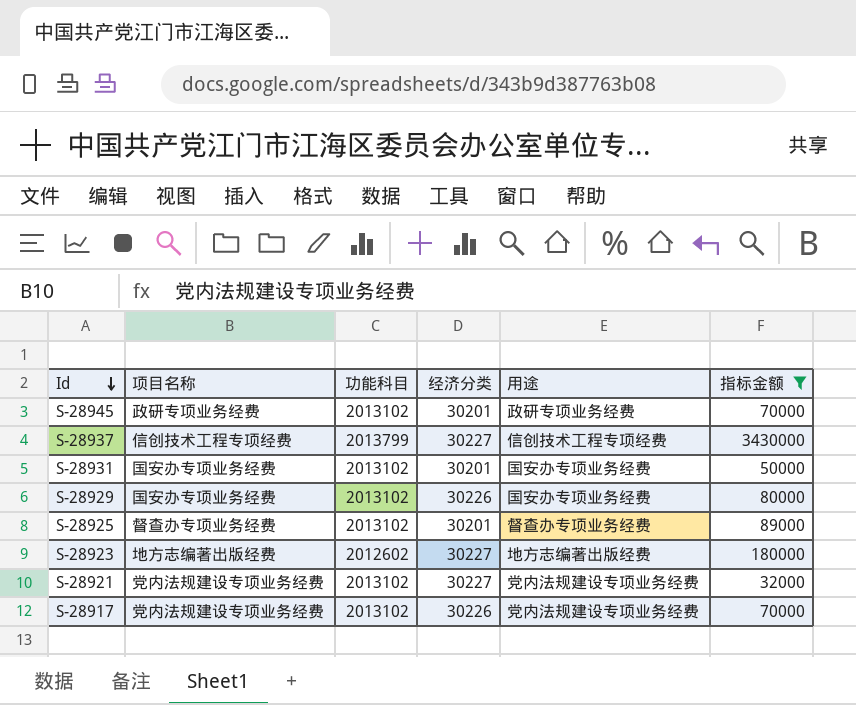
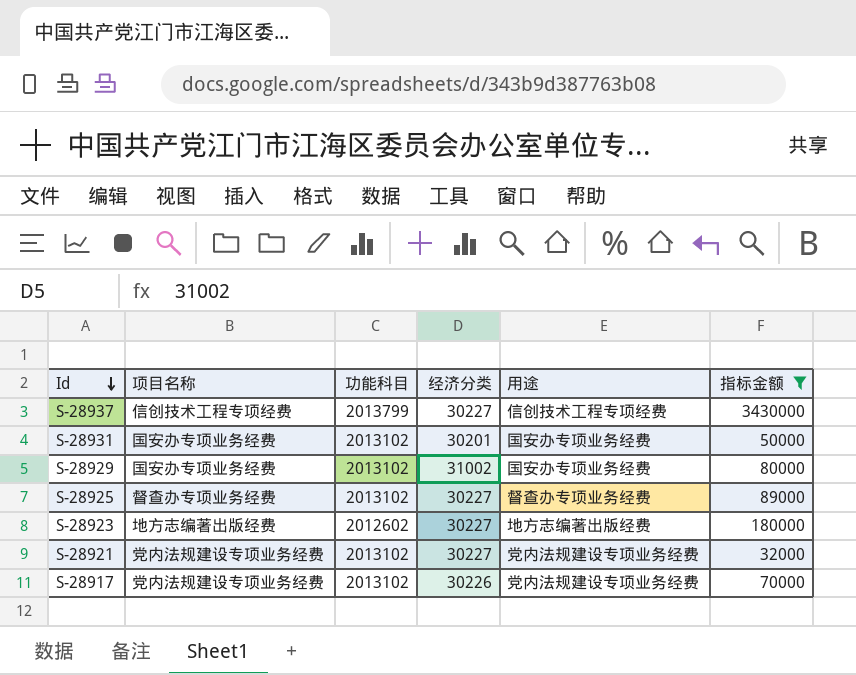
row S-28945: 政研专项业务经费 | 2013102 | 30201 | 政研专项业务经费 | 70000 -> none
S-28929 | 经济分类: 30226 -> 31002
S-28925 | 经济分类: 30201 -> 30227

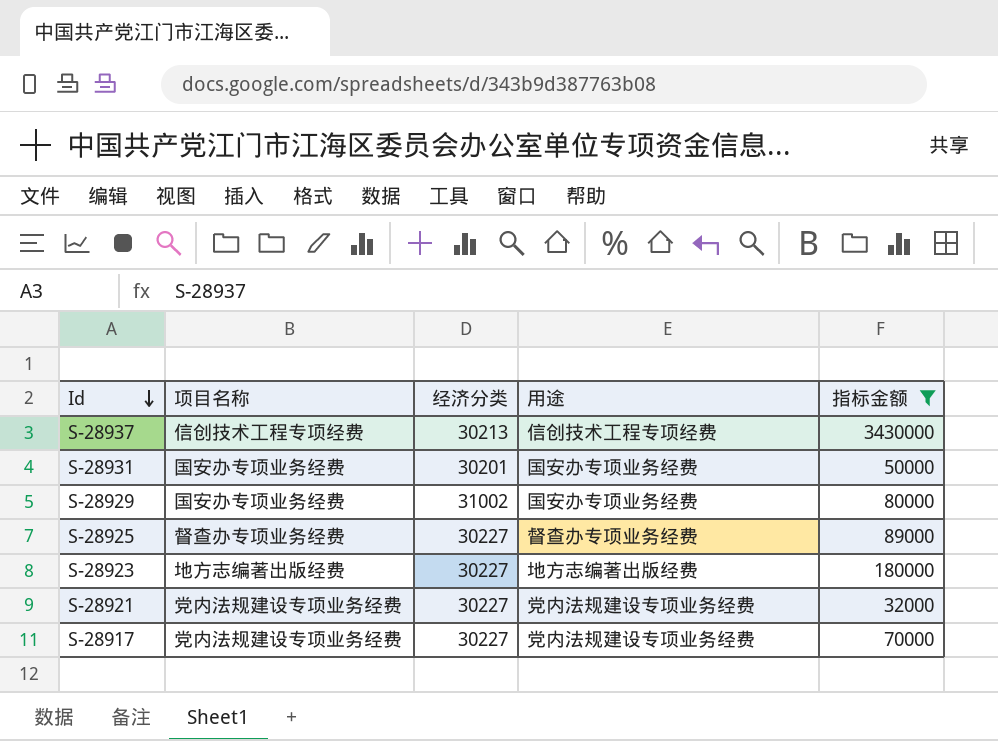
column 功能科目 | position: 3 -> none
S-28937 | 经济分类: 30227 -> 30213
S-28917 | 经济分类: 30226 -> 30227

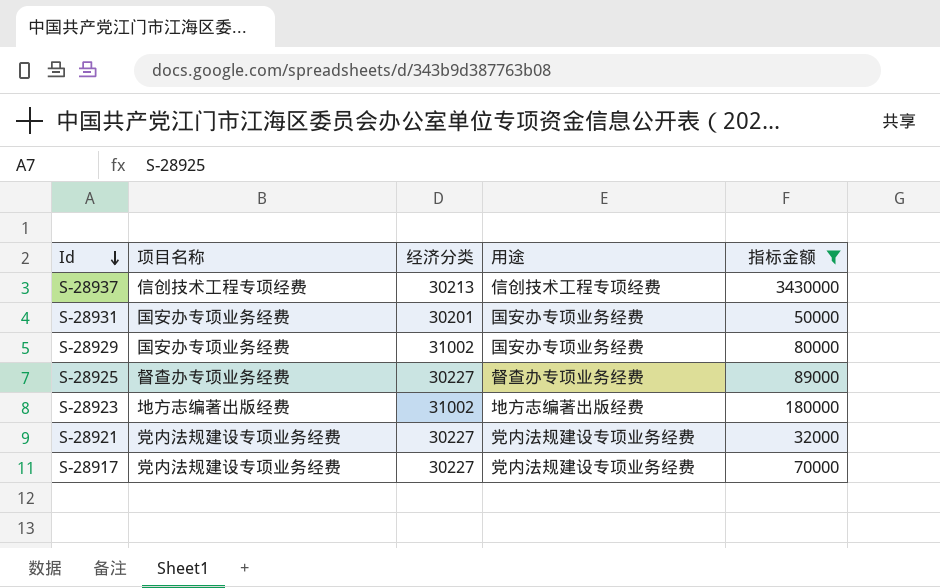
S-28923 | 经济分类: 30227 -> 31002

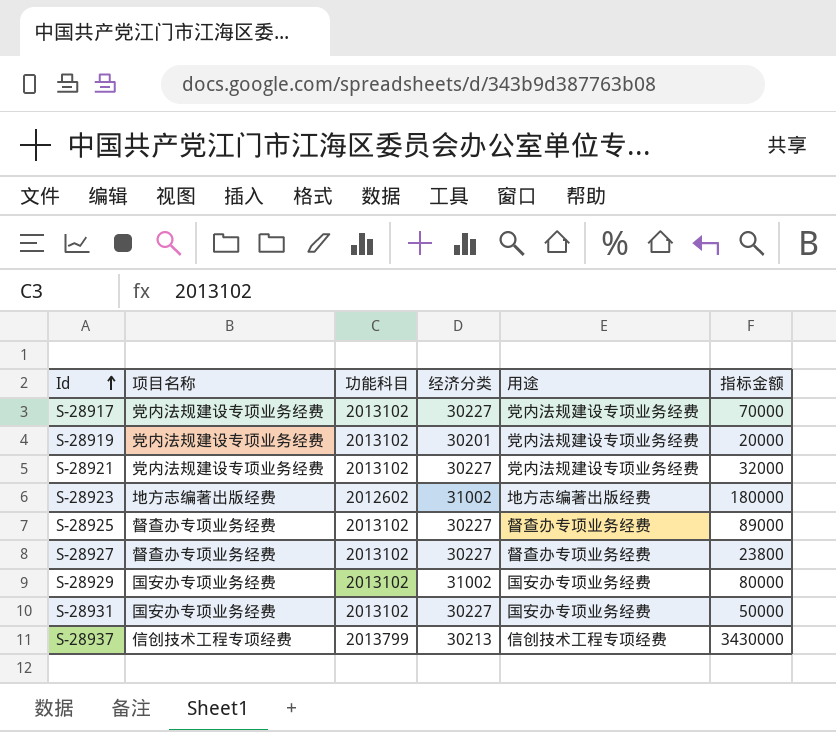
filter: 指标金额 >= 32000 -> none
row order: Id descending -> Id ascending
column 功能科目 | position: none -> 3
S-28931 | 经济分类: 30201 -> 30227

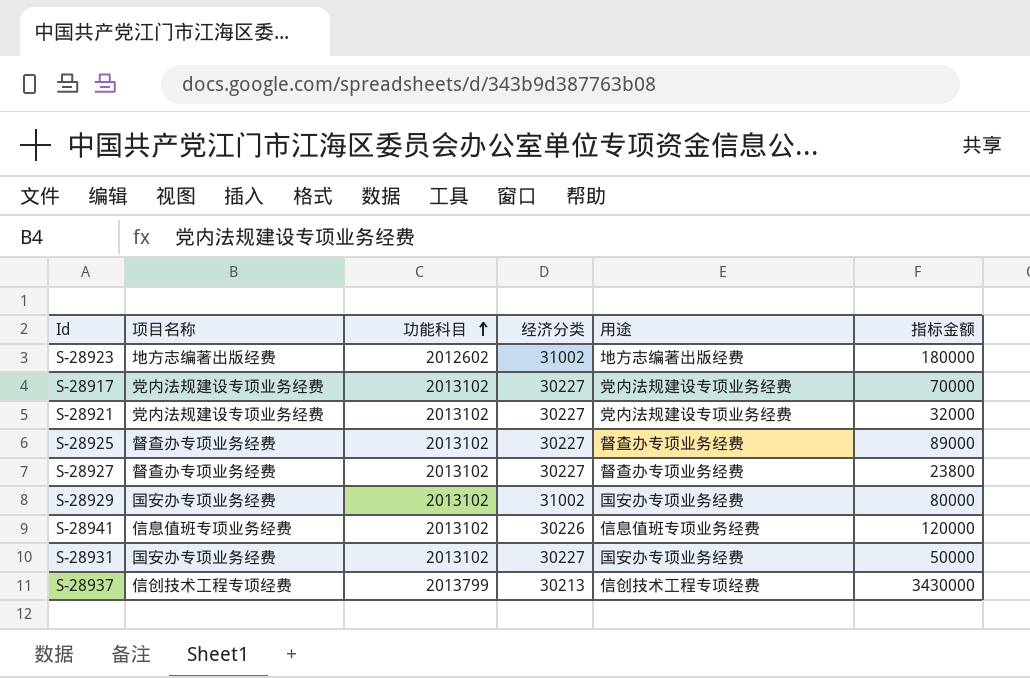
row order: Id ascending -> 功能科目 ascending
row S-28919: 党内法规建设专项业务经费 | 2013102 | 30201 | 党内法规建设专项业务经费 | 20000 -> none
row S-28941: none -> 信息值班专项业务经费 | 2013102 | 30226 | 信息值班专项业务经费 | 120000

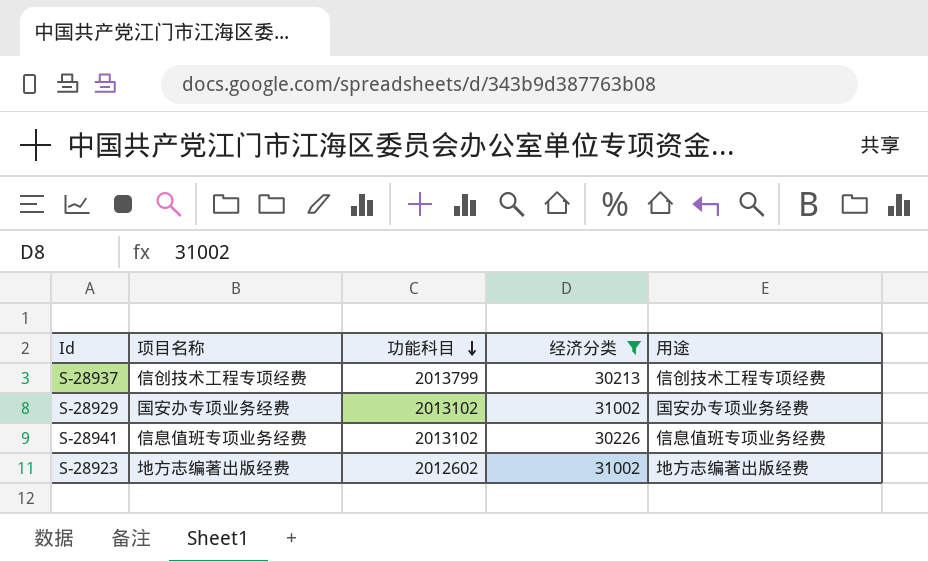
filter: none -> 经济分类 != 30227
row order: 功能科目 ascending -> 功能科目 descending
column 指标金额 | position: 6 -> none

